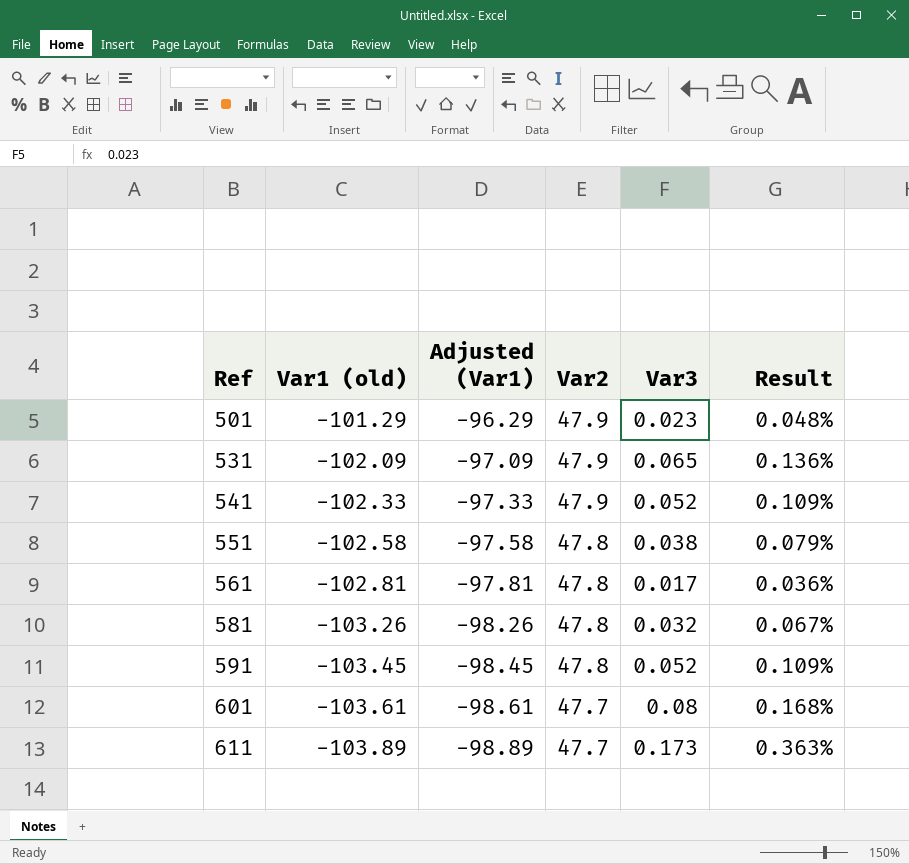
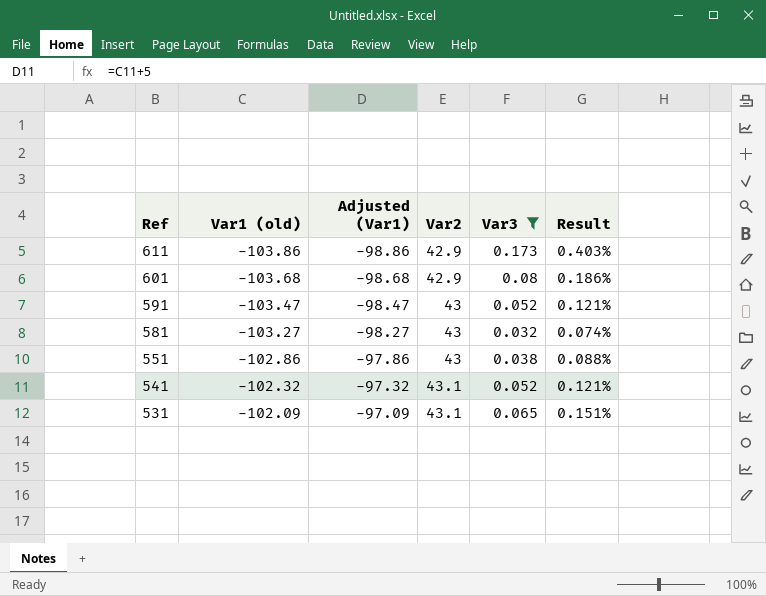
filter: none -> Var3 >= 0.032
row order: Ref ascending -> Ref descending
611 | Var1 (old): -103.89 -> -103.86
611 | Adjusted (Var1): -98.89 -> -98.86
611 | Var2: 47.7 -> 42.9
611 | Result: 0.363% -> 0.403%
601 | Var1 (old): -103.61 -> -103.68
601 | Adjusted (Var1): -98.61 -> -98.68
601 | Var2: 47.7 -> 42.9
601 | Result: 0.168% -> 0.186%
591 | Var1 (old): -103.45 -> -103.47
591 | Adjusted (Var1): -98.45 -> -98.47
591 | Var2: 47.8 -> 43
591 | Result: 0.109% -> 0.121%
581 | Var1 (old): -103.26 -> -103.27
581 | Adjusted (Var1): -98.26 -> -98.27
581 | Var2: 47.8 -> 43
581 | Result: 0.067% -> 0.074%
551 | Var1 (old): -102.58 -> -102.86
551 | Adjusted (Var1): -97.58 -> -97.86
551 | Var2: 47.8 -> 43
551 | Result: 0.079% -> 0.088%
541 | Var1 (old): -102.33 -> -102.32
541 | Adjusted (Var1): -97.33 -> -97.32
541 | Var2: 47.9 -> 43.1
541 | Result: 0.109% -> 0.121%
531 | Var2: 47.9 -> 43.1
531 | Result: 0.136% -> 0.151%

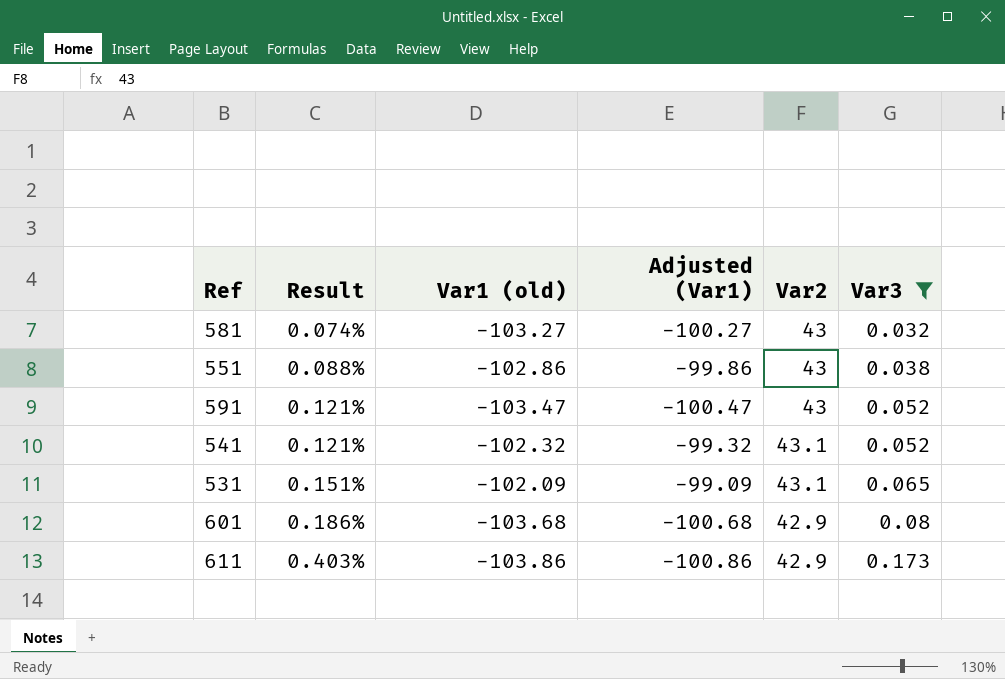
row order: Ref descending -> Result ascending
column Result | position: 6 -> 2
column Adjusted (Var1) | formula: [Var1 (old)] + 5 -> [Var1 (old)] + 3

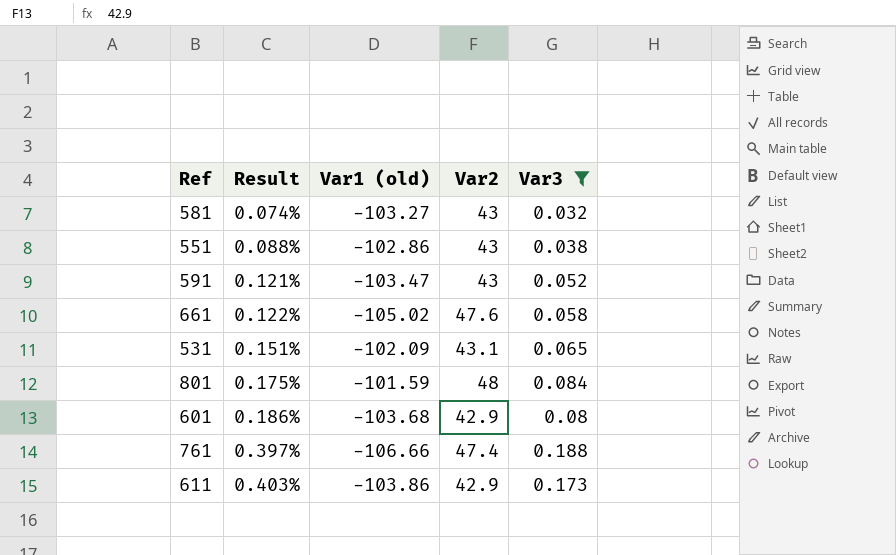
column Adjusted (Var1) | formula: [Var1 (old)] + 3 -> none
row 541: 0.121% | -102.32 | -99.32 | 43.1 | 0.052 -> none
row 661: none -> 0.122% | -105.02 | 47.6 | 0.058
row 801: none -> 0.175% | -101.59 | 48 | 0.084
row 761: none -> 0.397% | -106.66 | 47.4 | 0.188

